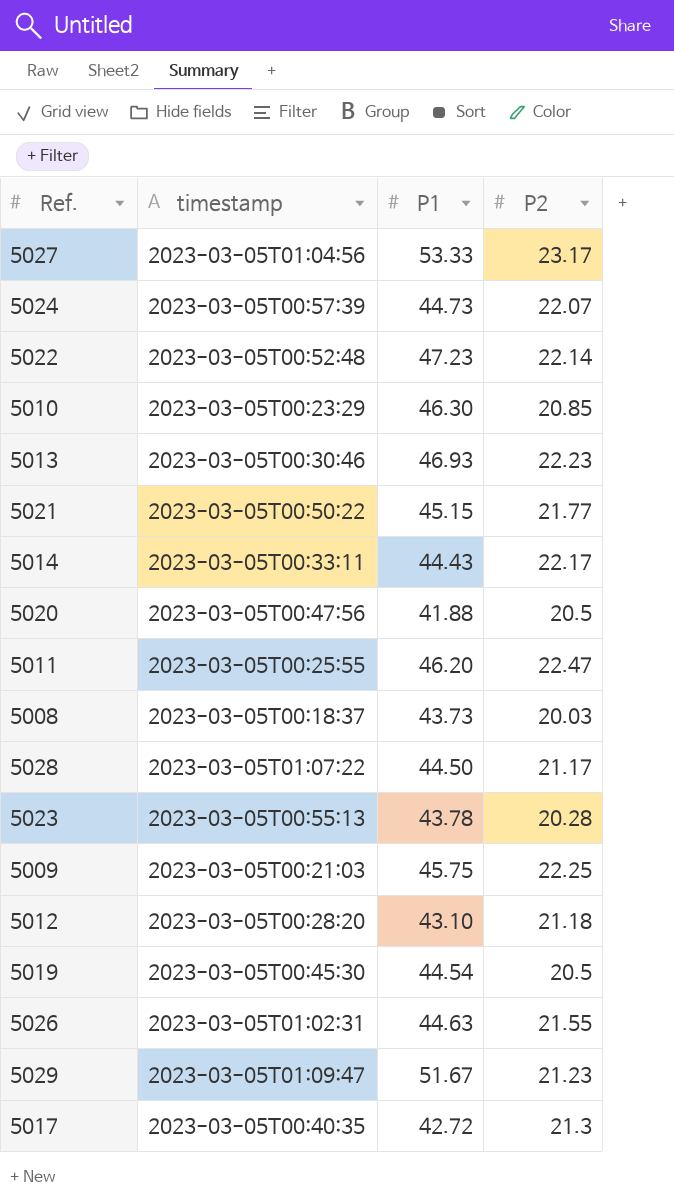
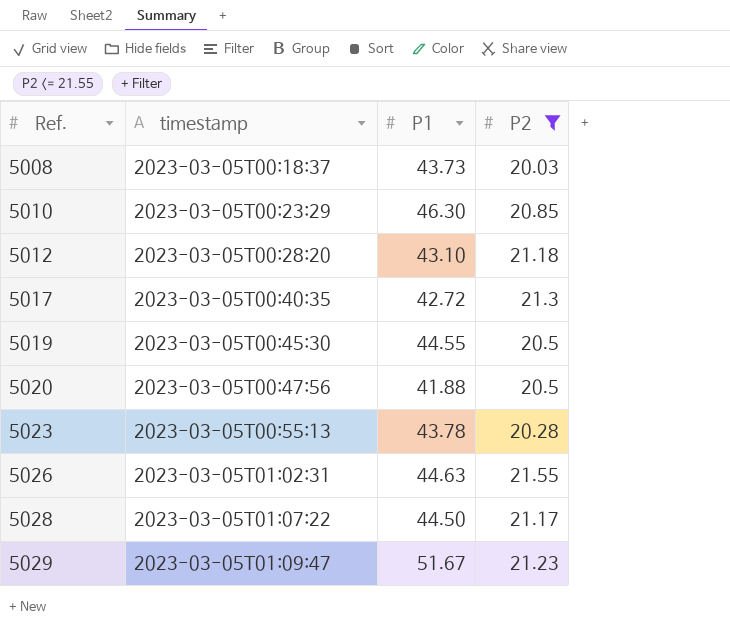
filter: none -> P2 <= 21.55
row order: none -> Ref. ascending
5019 | P1: 44.54 -> 44.55

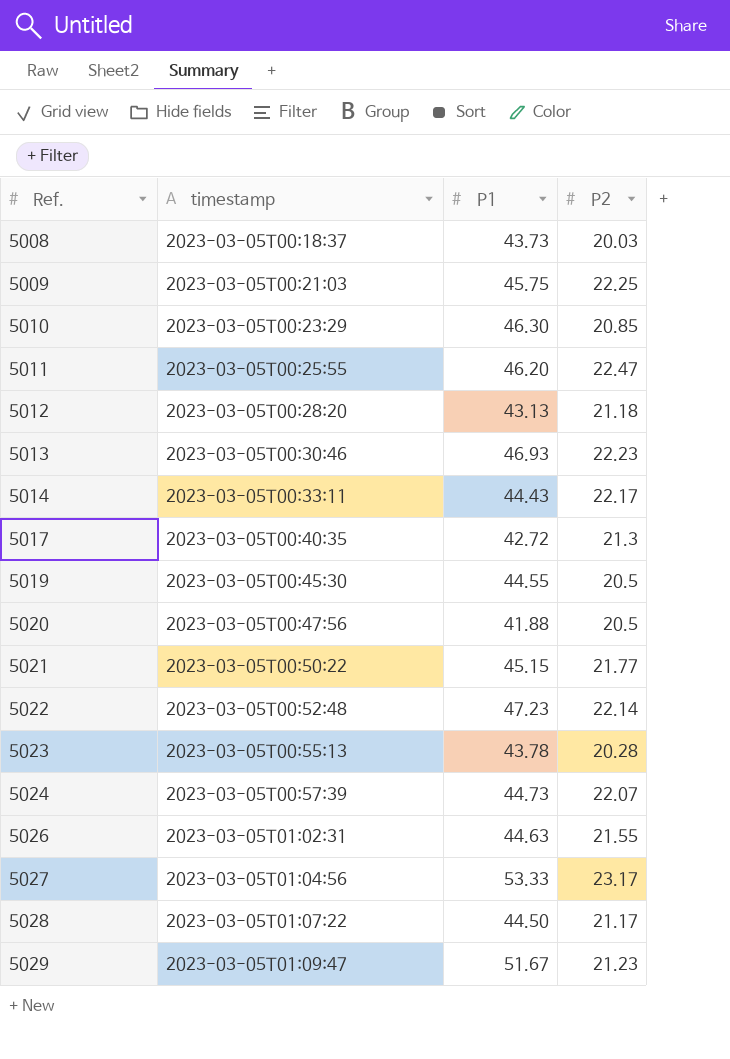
filter: P2 <= 21.55 -> none
5012 | P1: 43.10 -> 43.13

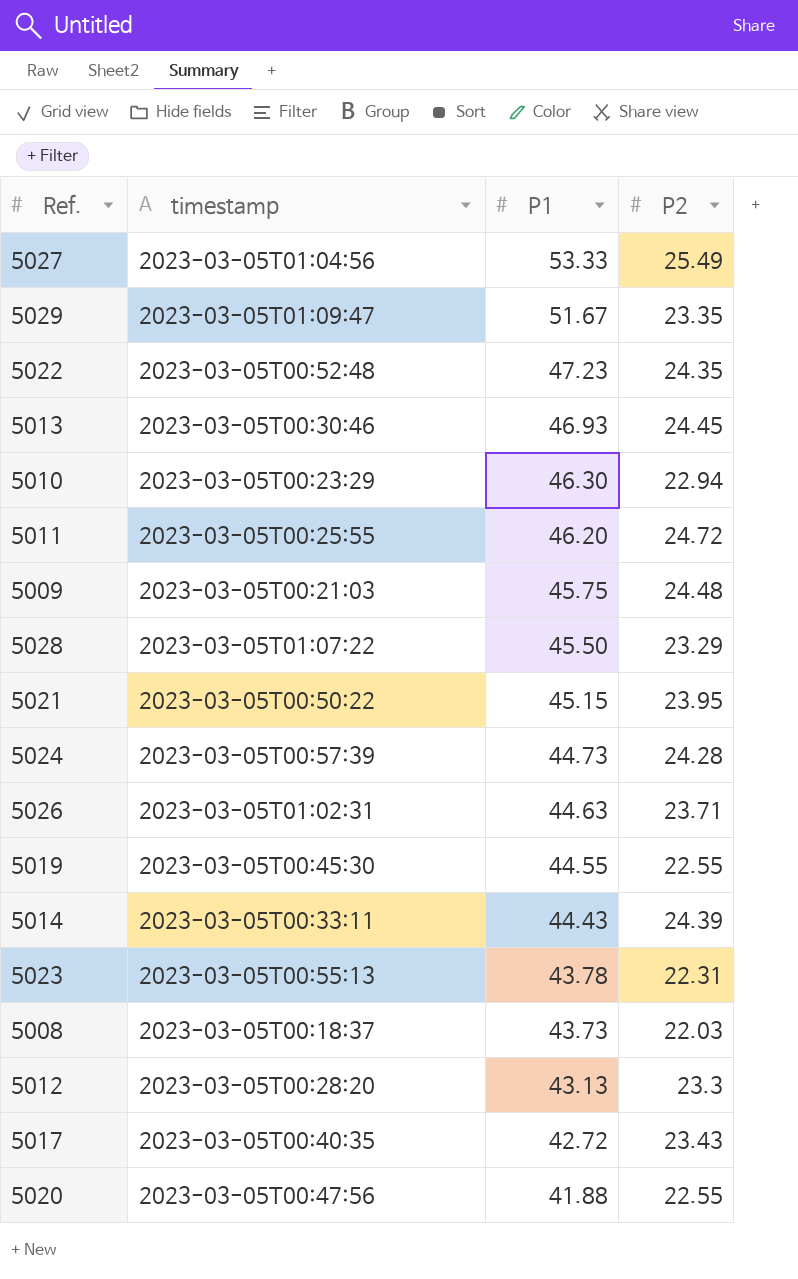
row order: Ref. ascending -> P1 descending
5027 | P2: 23.17 -> 25.49
5029 | P2: 21.23 -> 23.35
5022 | P2: 22.14 -> 24.35
5013 | P2: 22.23 -> 24.45
5010 | P2: 20.85 -> 22.94
5011 | P2: 22.47 -> 24.72
5009 | P2: 22.25 -> 24.48
5028 | P1: 44.50 -> 45.50
5028 | P2: 21.17 -> 23.29
5021 | P2: 21.77 -> 23.95
5024 | P2: 22.07 -> 24.28
5026 | P2: 21.55 -> 23.71
5019 | P2: 20.5 -> 22.55
5014 | P2: 22.17 -> 24.39
5023 | P2: 20.28 -> 22.31
5008 | P2: 20.03 -> 22.03
5012 | P2: 21.18 -> 23.3
5017 | P2: 21.3 -> 23.43
5020 | P2: 20.5 -> 22.55

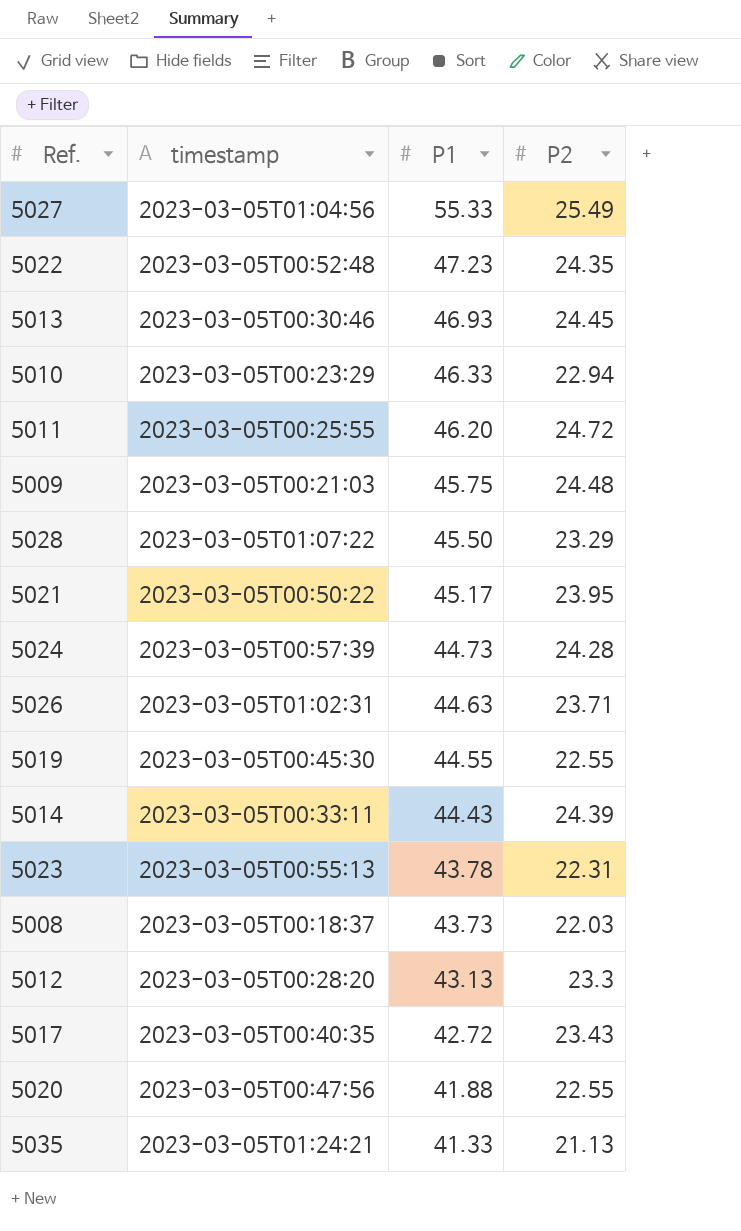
row 5029: 2023-03-05T01:09:47 | 51.67 | 23.35 -> none
5027 | P1: 53.33 -> 55.33
5010 | P1: 46.30 -> 46.33
5021 | P1: 45.15 -> 45.17
row 5035: none -> 2023-03-05T01:24:21 | 41.33 | 21.13

